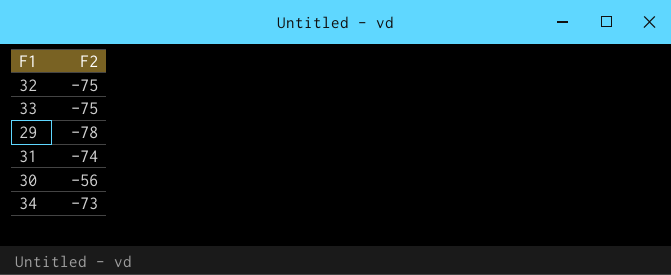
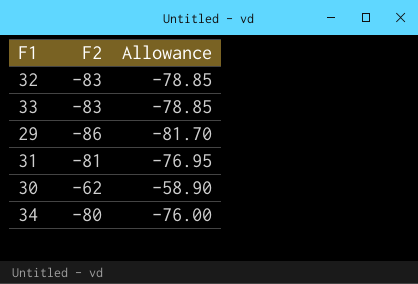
column Allowance | formula: none -> [F2] * 0.95
32 | F2: -75 -> -83
33 | F2: -75 -> -83
29 | F2: -78 -> -86
31 | F2: -74 -> -81
30 | F2: -56 -> -62
34 | F2: -73 -> -80

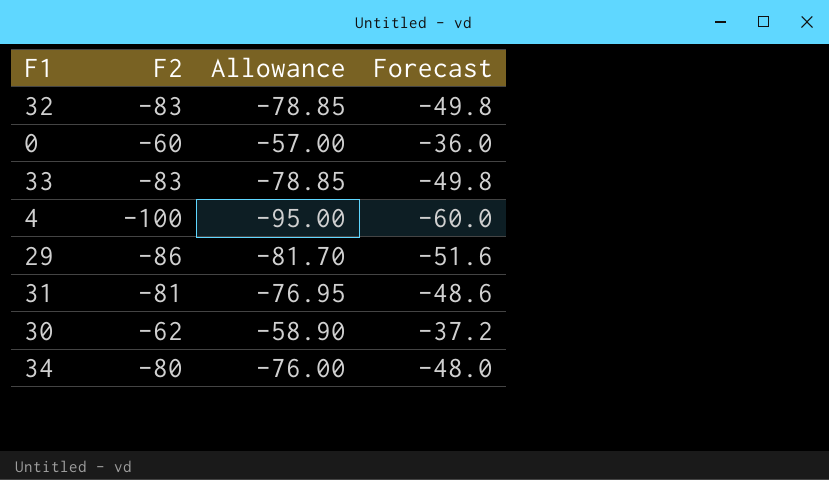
column Forecast | formula: none -> [F2] * 0.6
row 0: none -> -60 | -57.00 | -36.0
row 4: none -> -100 | -95.00 | -60.0

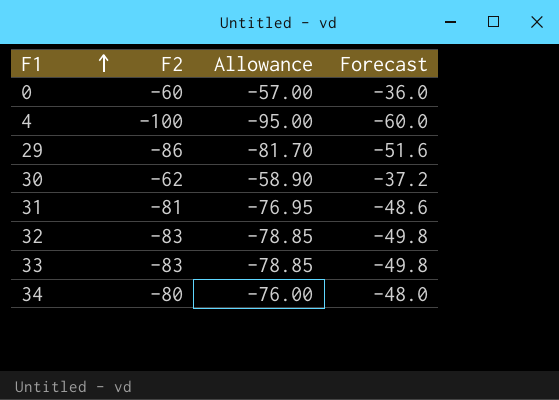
row order: none -> F1 ascending

